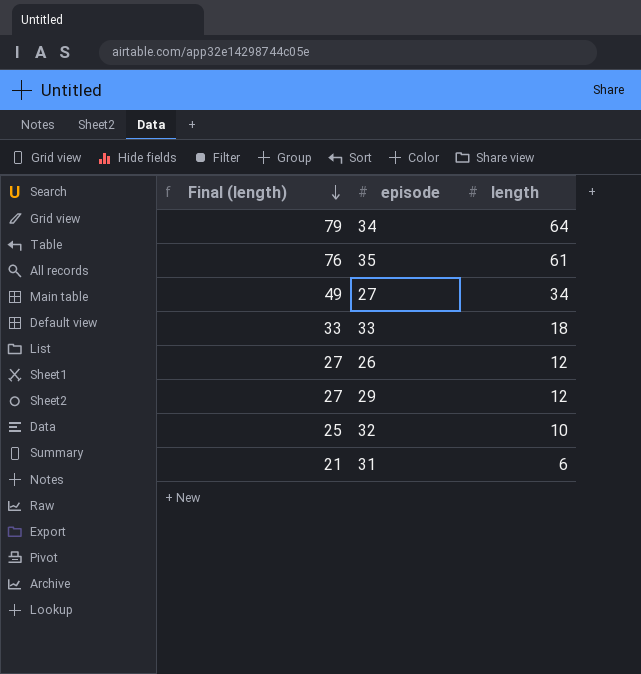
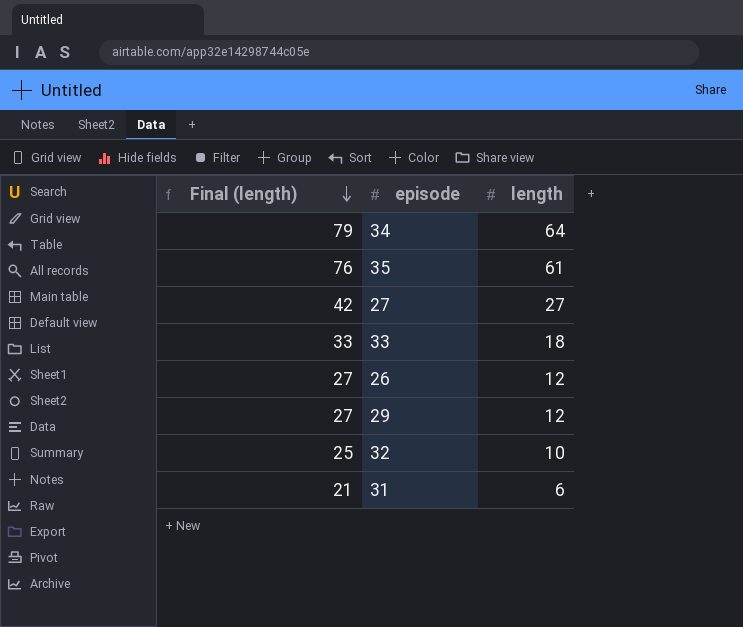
27 | Final (length): 49 -> 42
27 | length: 34 -> 27

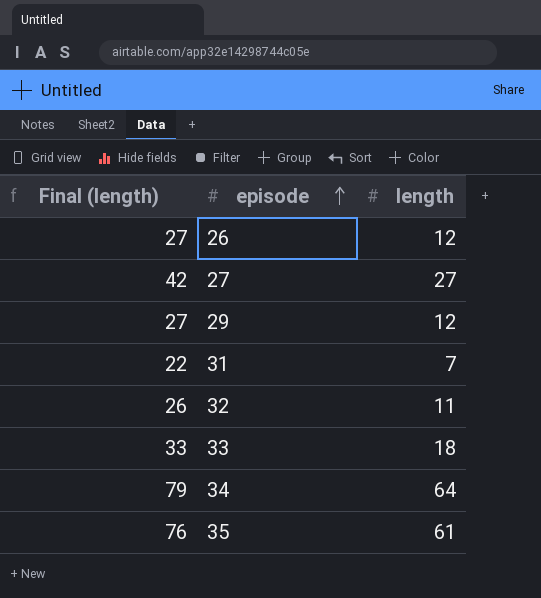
row order: Final (length) descending -> episode ascending
31 | Final (length): 21 -> 22
31 | length: 6 -> 7
32 | Final (length): 25 -> 26
32 | length: 10 -> 11

